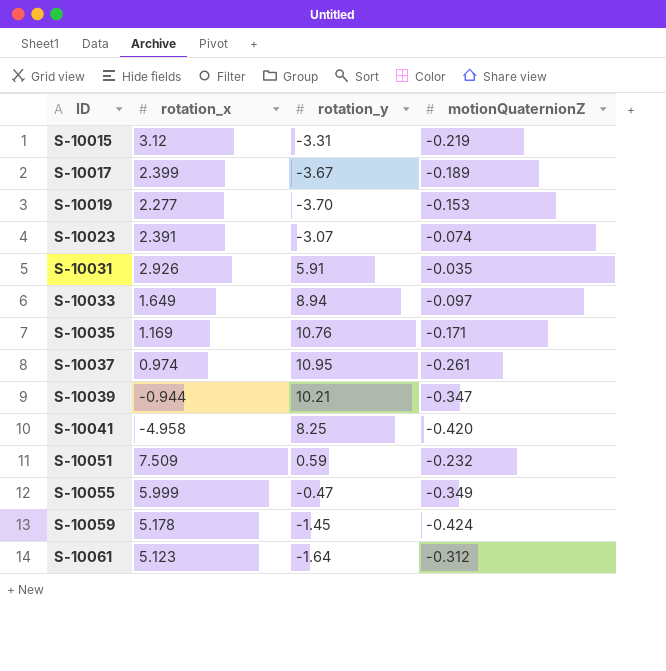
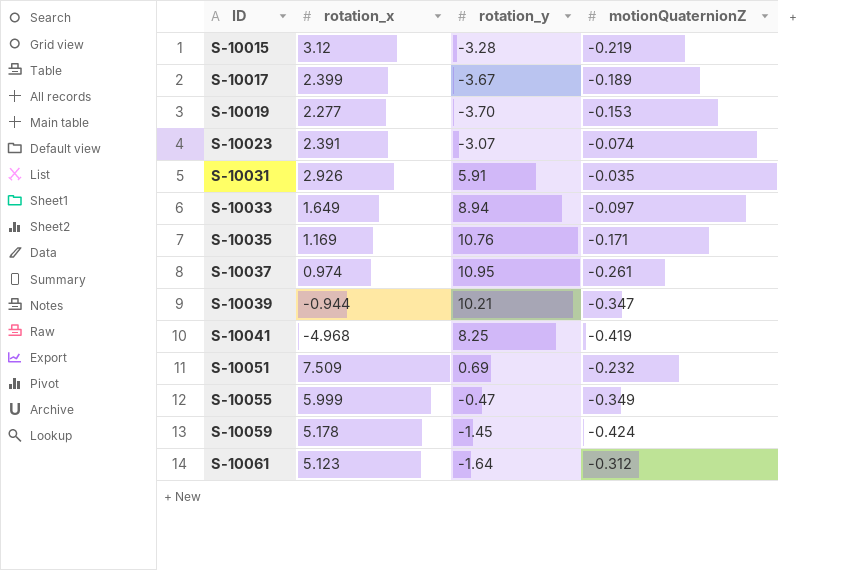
S-10015 | rotation_y: -3.31 -> -3.28
S-10041 | rotation_x: -4.958 -> -4.968
S-10041 | motionQuaternionZ: -0.420 -> -0.419
S-10051 | rotation_y: 0.59 -> 0.69

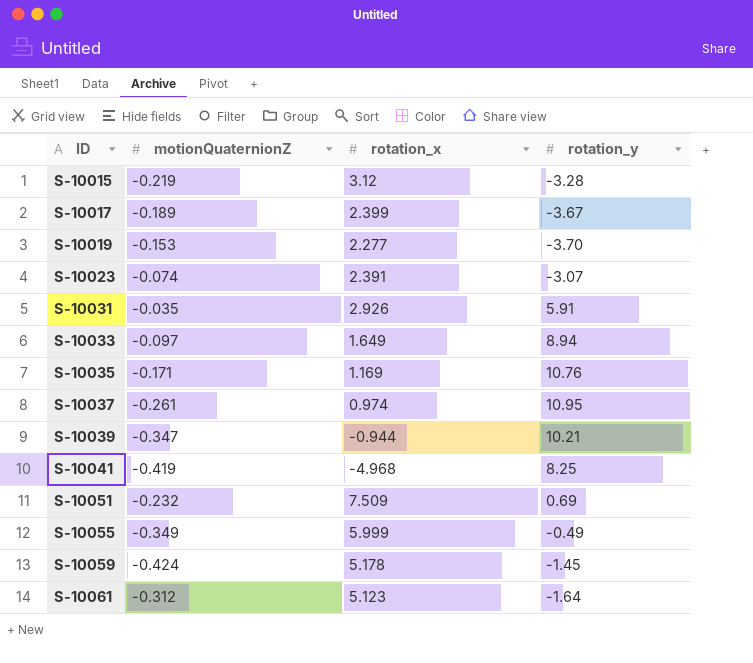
column motionQuaternionZ | position: 4 -> 2
S-10055 | rotation_y: -0.47 -> -0.49

